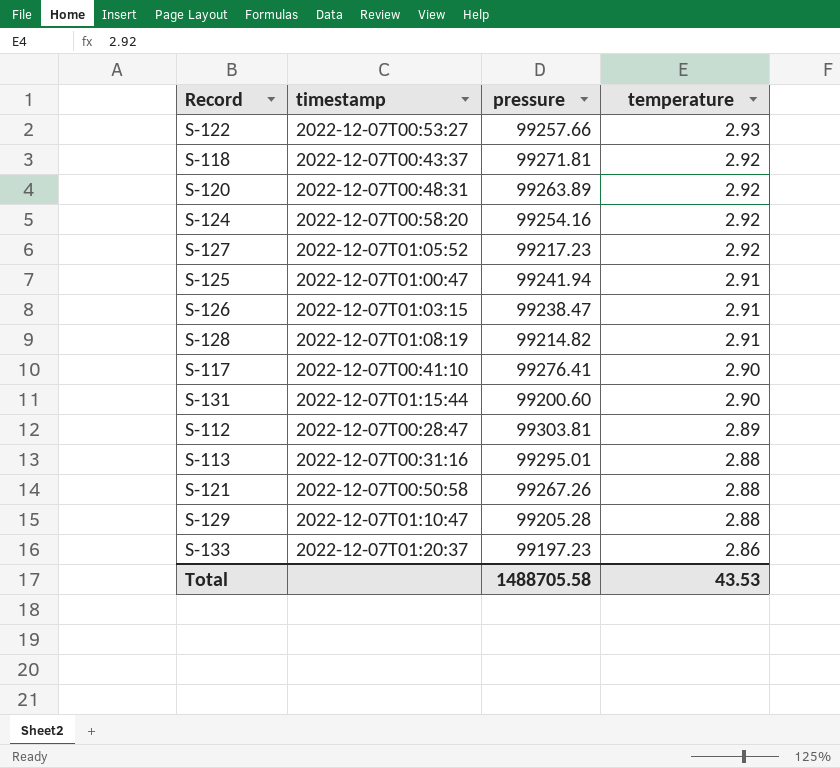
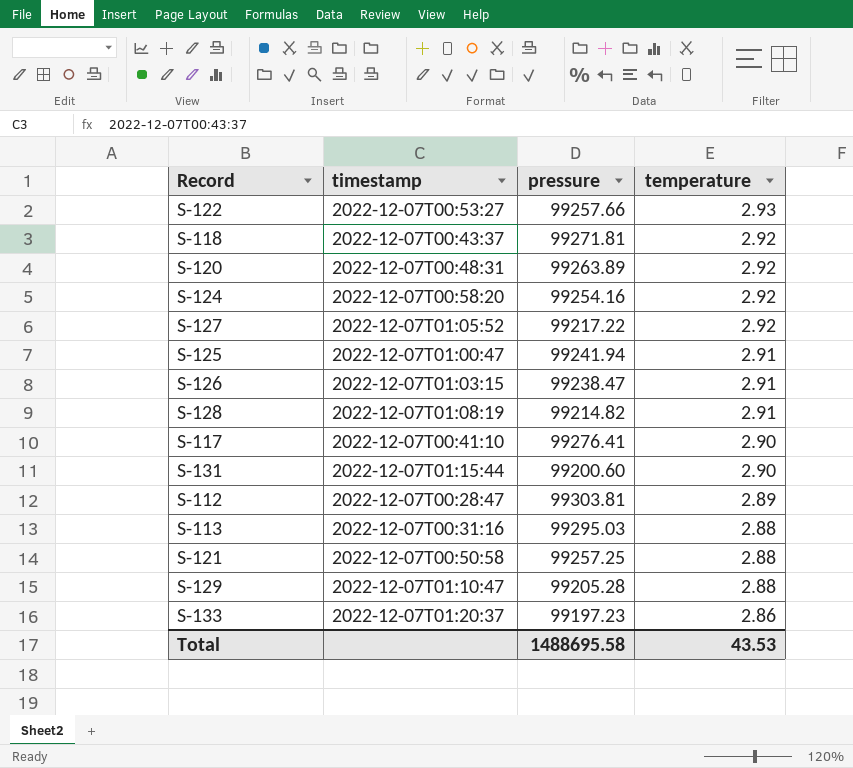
S-127 | pressure: 99217.23 -> 99217.22
S-113 | pressure: 99295.01 -> 99295.03
S-121 | pressure: 99267.26 -> 99257.25
Total | pressure: 1488705.58 -> 1488695.58

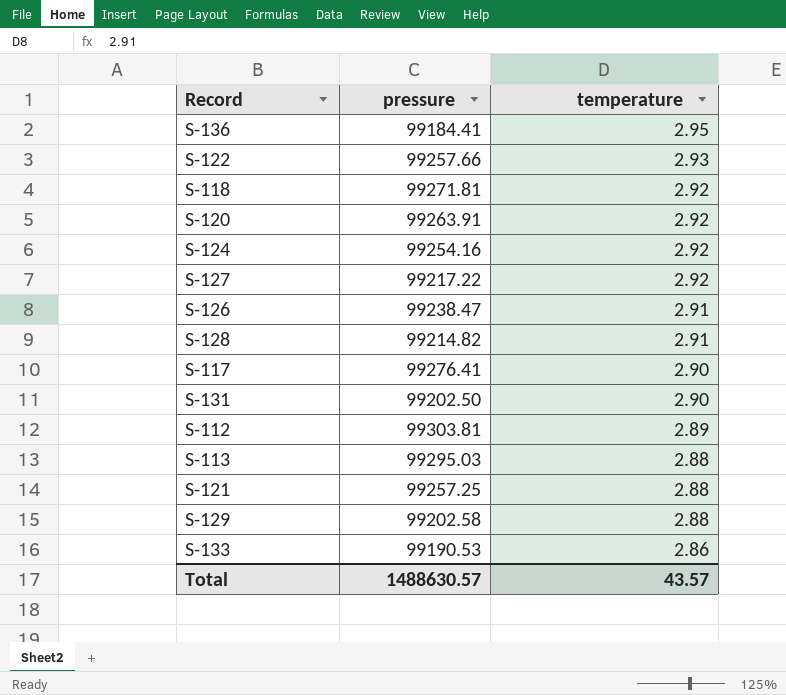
column timestamp | position: 2 -> none
row S-125: 2022-12-07T01:00:47 | 99241.94 | 2.91 -> none
row S-136: none -> 99184.41 | 2.95
S-120 | pressure: 99263.89 -> 99263.91
S-131 | pressure: 99200.60 -> 99202.50
S-129 | pressure: 99205.28 -> 99202.58
S-133 | pressure: 99197.23 -> 99190.53
Total | pressure: 1488695.58 -> 1488630.57
Total | temperature: 43.53 -> 43.57

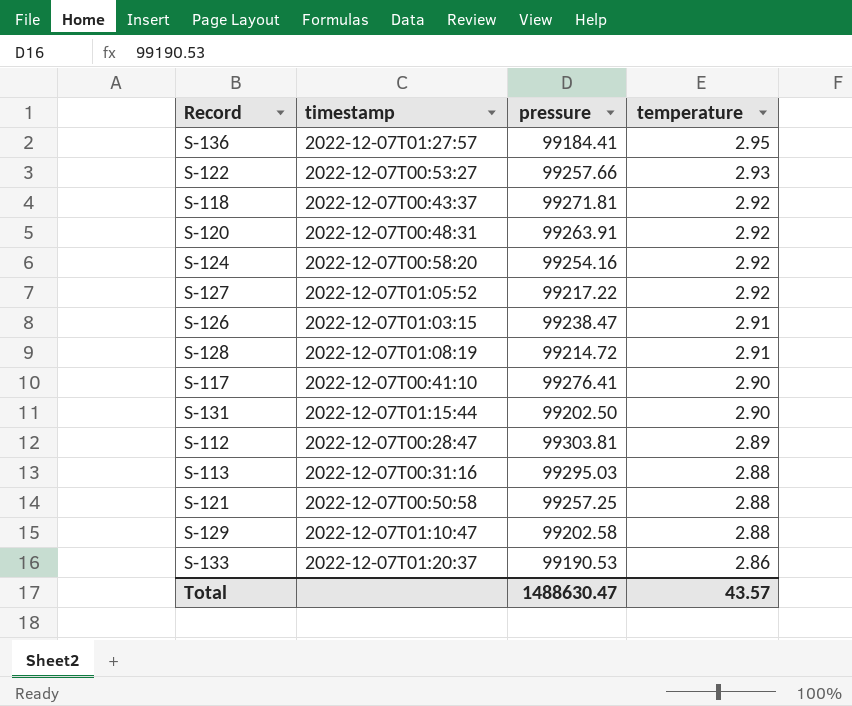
column timestamp | position: none -> 2
S-128 | pressure: 99214.82 -> 99214.72
Total | pressure: 1488630.57 -> 1488630.47

